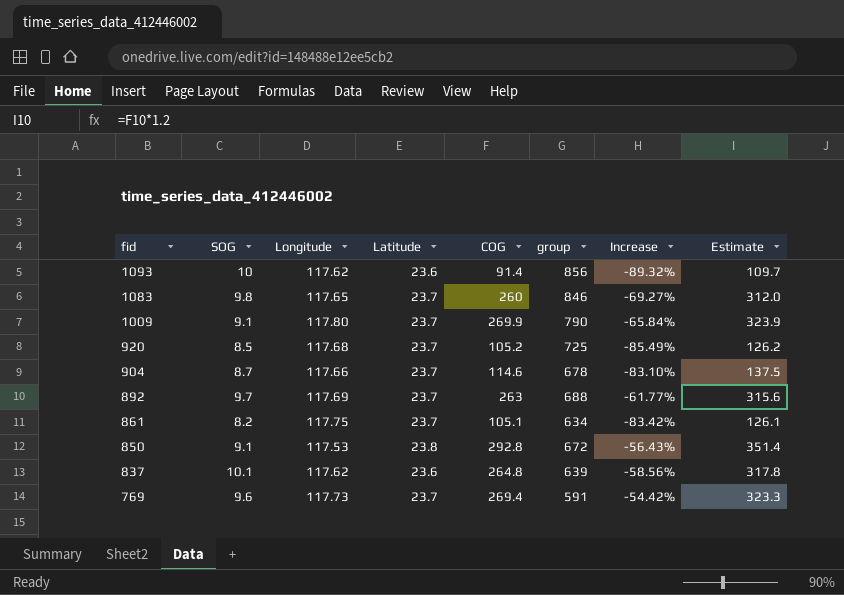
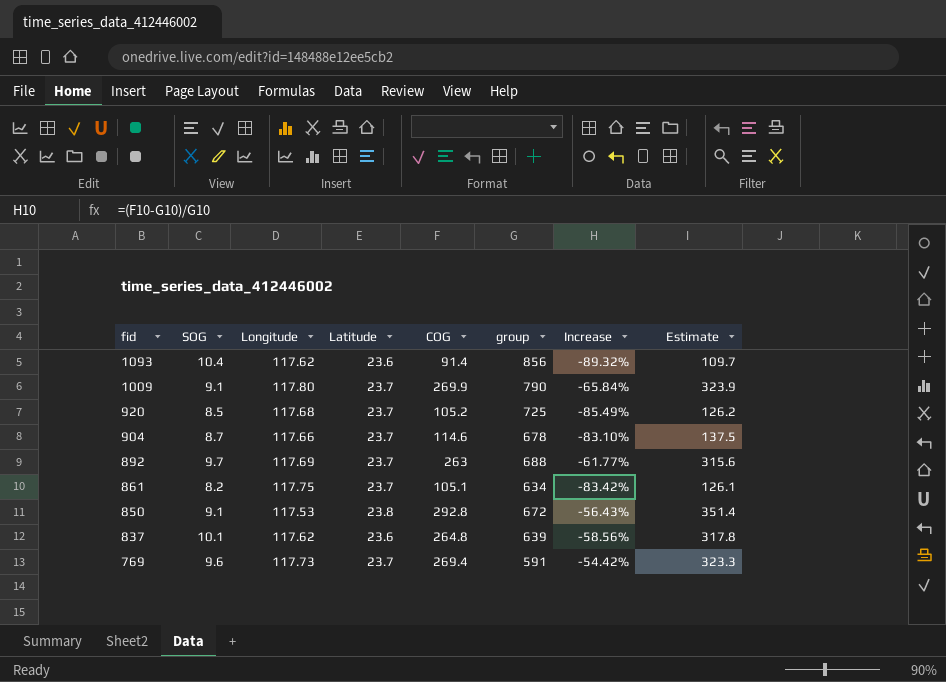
row 1083: 9.8 | 117.65 | 23.7 | 260 | 846 | -69.27% | 312.0 -> none
1093 | SOG: 10 -> 10.4

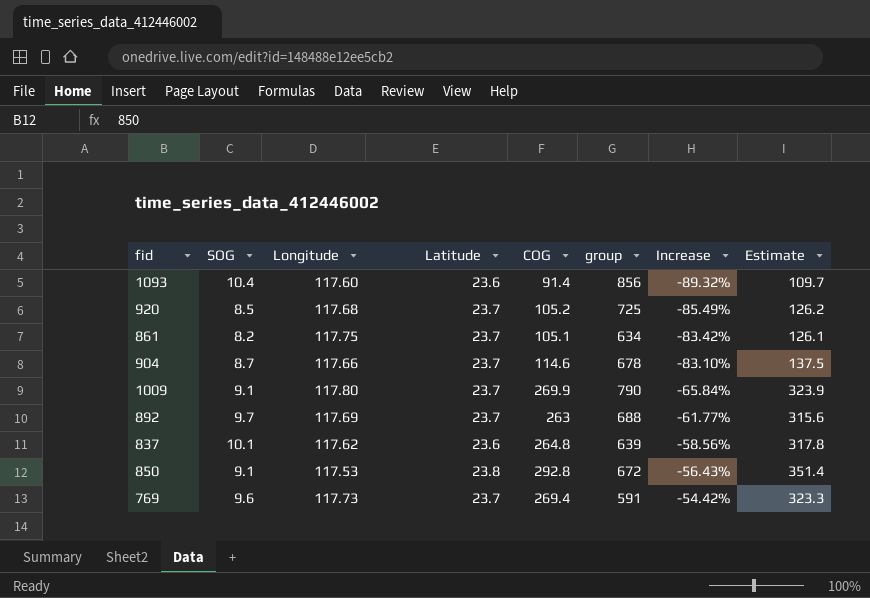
row order: fid descending -> Increase ascending
1093 | Longitude: 117.62 -> 117.60

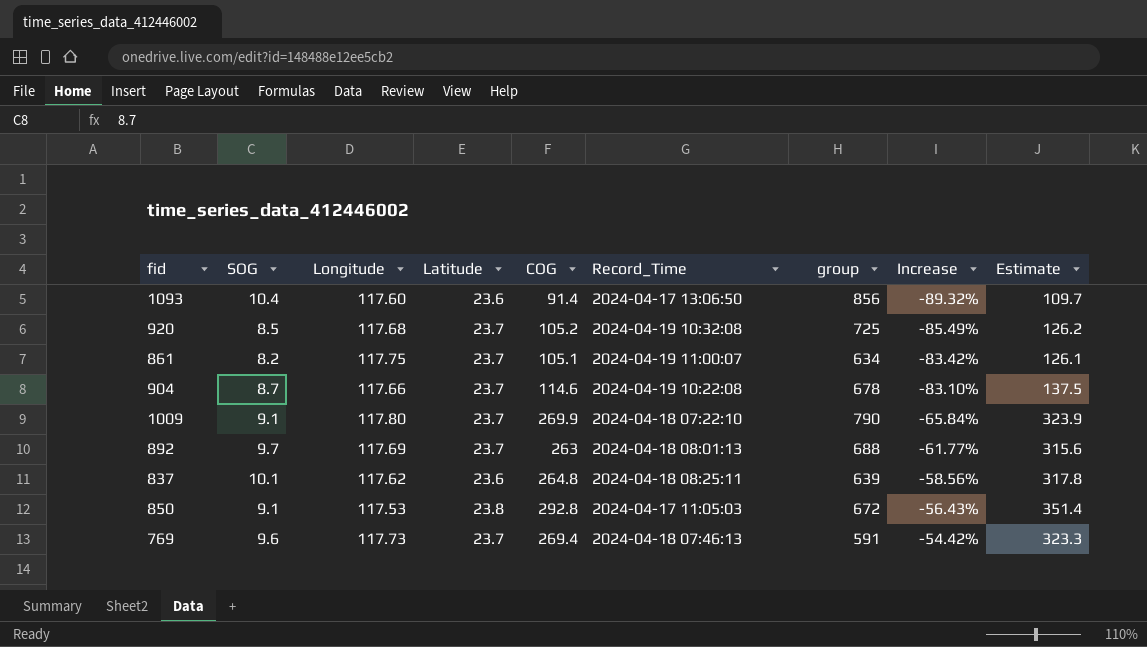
column Record_Time | position: none -> 6

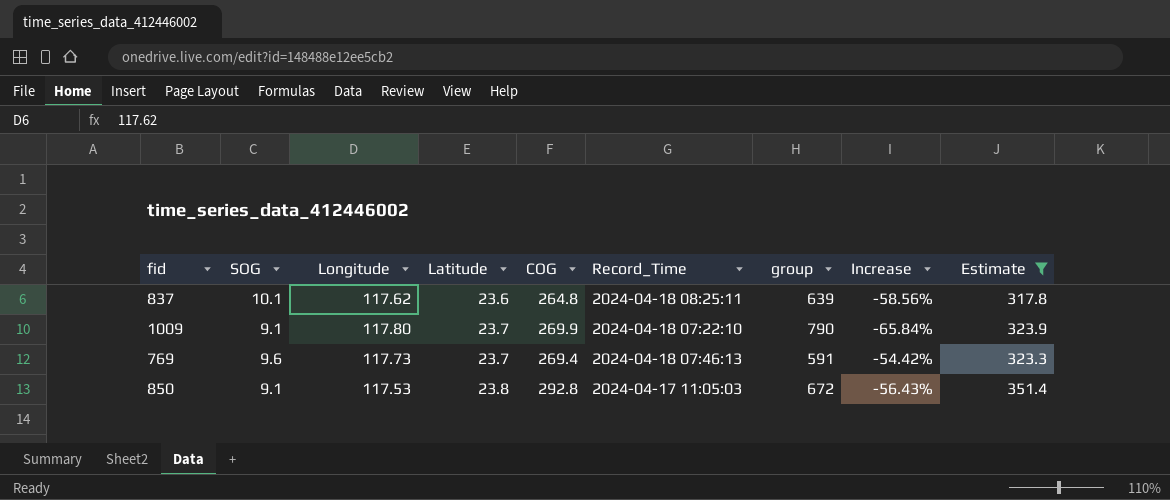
filter: none -> Estimate >= 317.8
row order: Increase ascending -> Latitude ascending

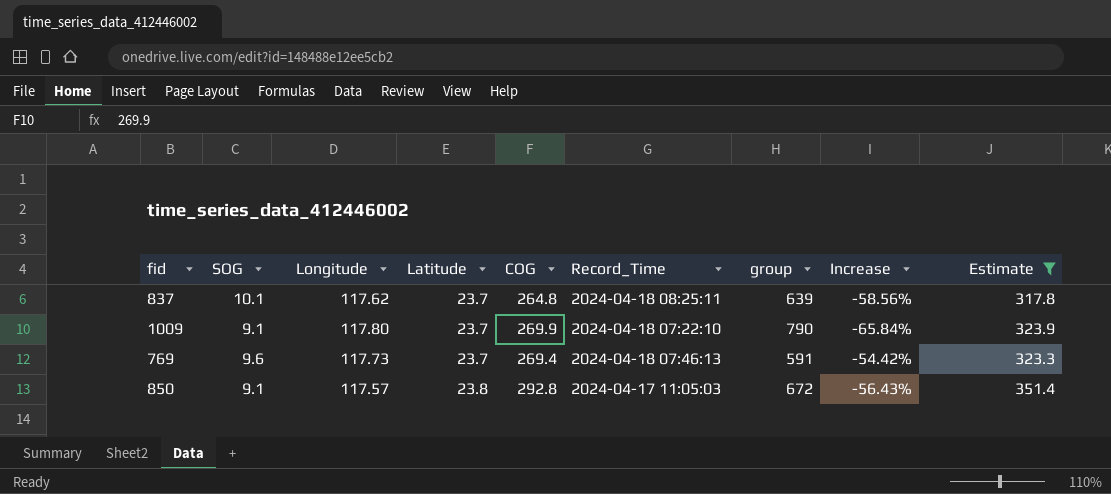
837 | Latitude: 23.6 -> 23.7
850 | Longitude: 117.53 -> 117.57

